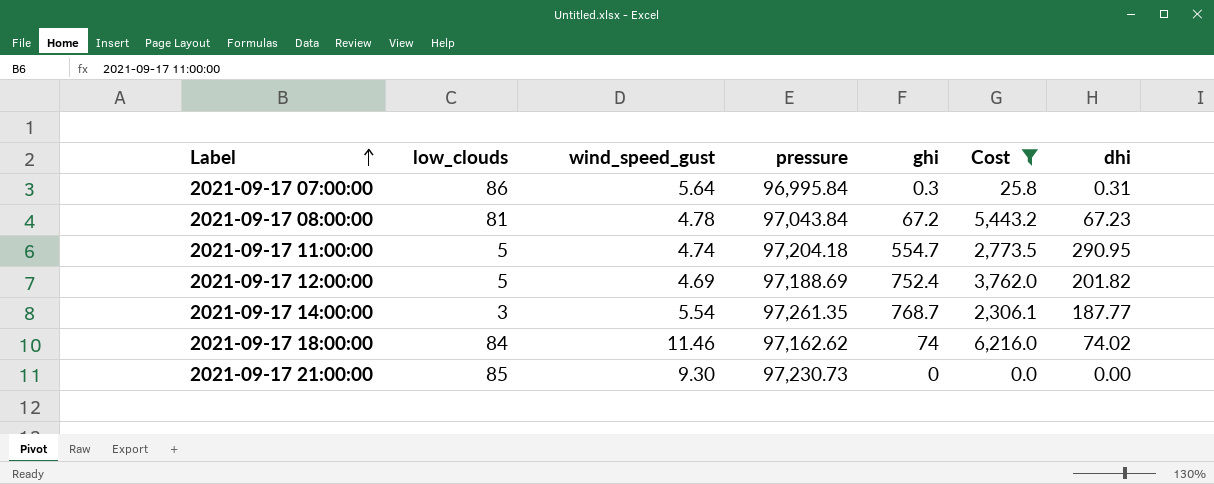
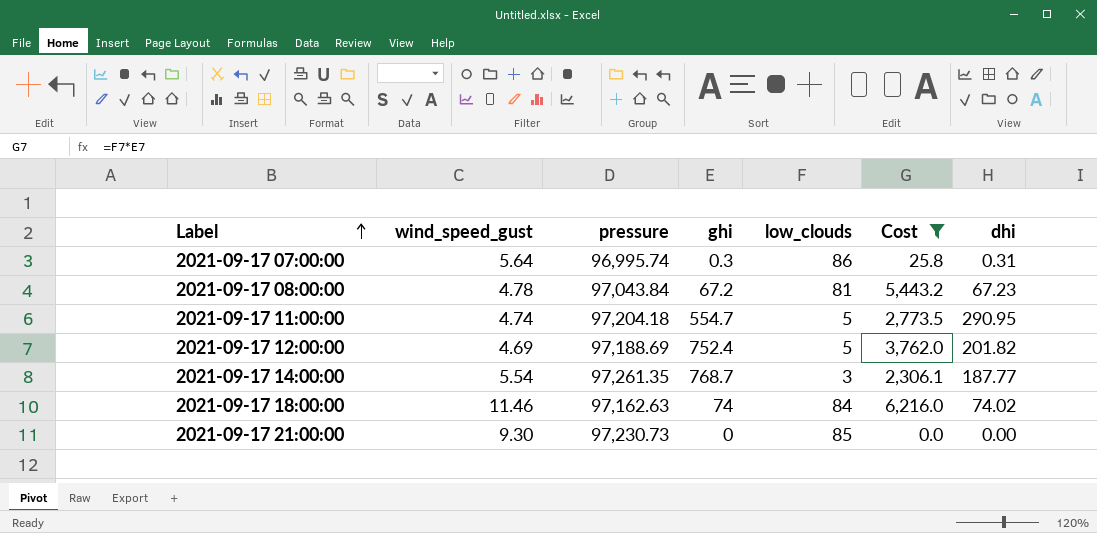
column low_clouds | position: 2 -> 5
2021-09-17 07:00:00 | pressure: 96,995.84 -> 96,995.74
2021-09-17 18:00:00 | pressure: 97,162.62 -> 97,162.63

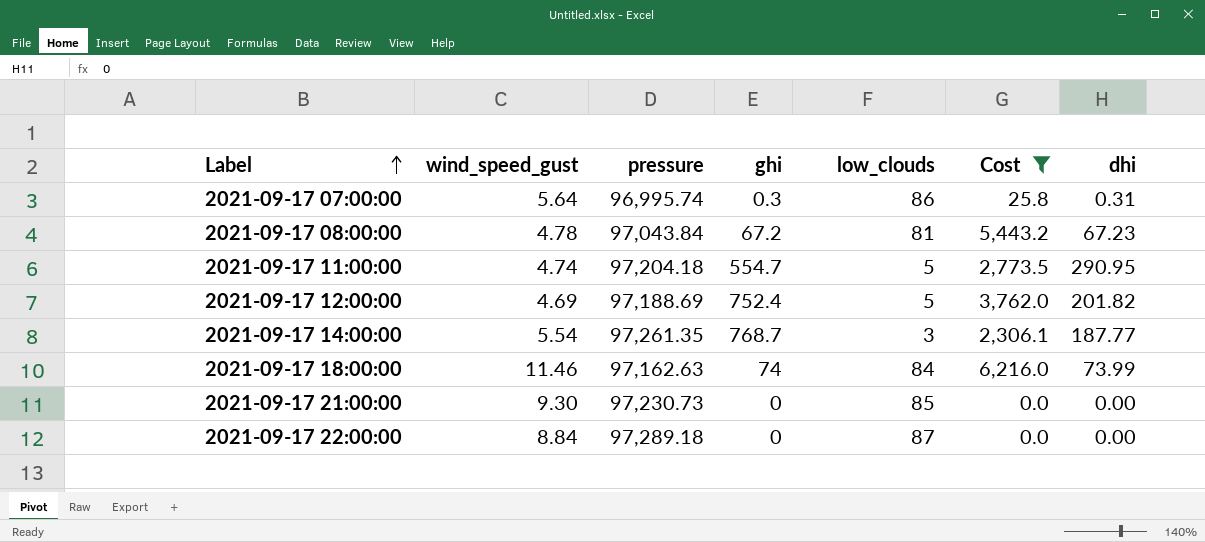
2021-09-17 18:00:00 | dhi: 74.02 -> 73.99
row 2021-09-17 22:00:00: none -> 8.84 | 97,289.18 | 0 | 87 | 0.0 | 0.00

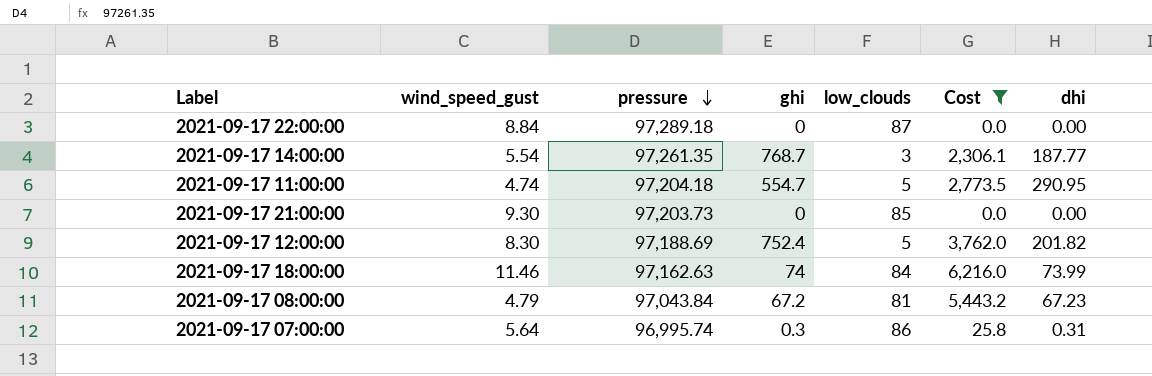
row order: Label ascending -> pressure descending
2021-09-17 21:00:00 | pressure: 97,230.73 -> 97,203.73
2021-09-17 12:00:00 | wind_speed_gust: 4.69 -> 8.30
2021-09-17 08:00:00 | wind_speed_gust: 4.78 -> 4.79

